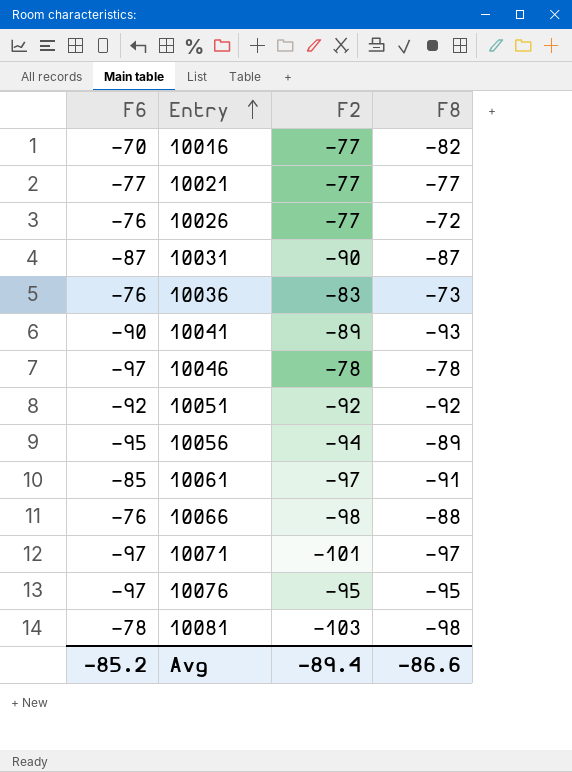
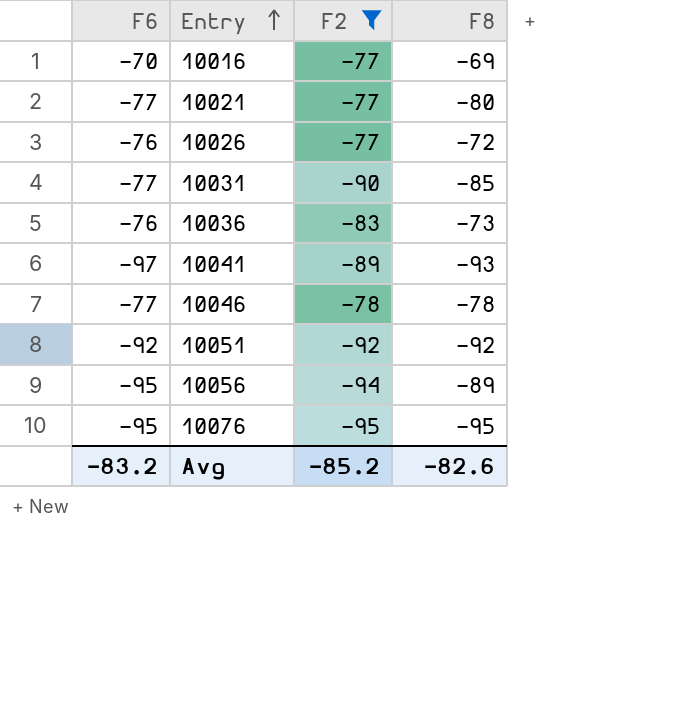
filter: none -> F2 >= -95
10016 | F8: -82 -> -69
10021 | F8: -77 -> -80
10031 | F6: -87 -> -77
10031 | F8: -87 -> -85
10041 | F6: -90 -> -97
10046 | F6: -97 -> -77
10076 | F6: -97 -> -95
Avg | F6: -85.2 -> -83.2
Avg | F2: -89.4 -> -85.2
Avg | F8: -86.6 -> -82.6

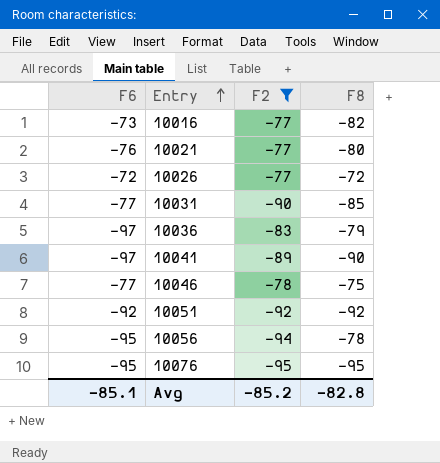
10016 | F6: -70 -> -73
10016 | F8: -69 -> -82
10021 | F6: -77 -> -76
10026 | F6: -76 -> -72
10036 | F6: -76 -> -97
10036 | F8: -73 -> -79
10041 | F8: -93 -> -90
10046 | F8: -78 -> -75
10056 | F8: -89 -> -78
Avg | F6: -83.2 -> -85.1
Avg | F8: -82.6 -> -82.8

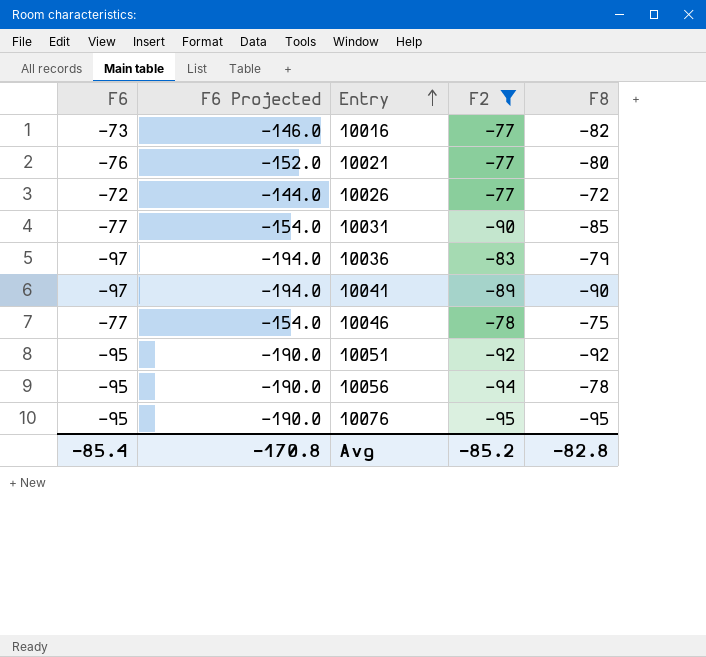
column F6 Projected | formula: none -> [F6] * 2
10051 | F6: -92 -> -95
Avg | F6: -85.1 -> -85.4

